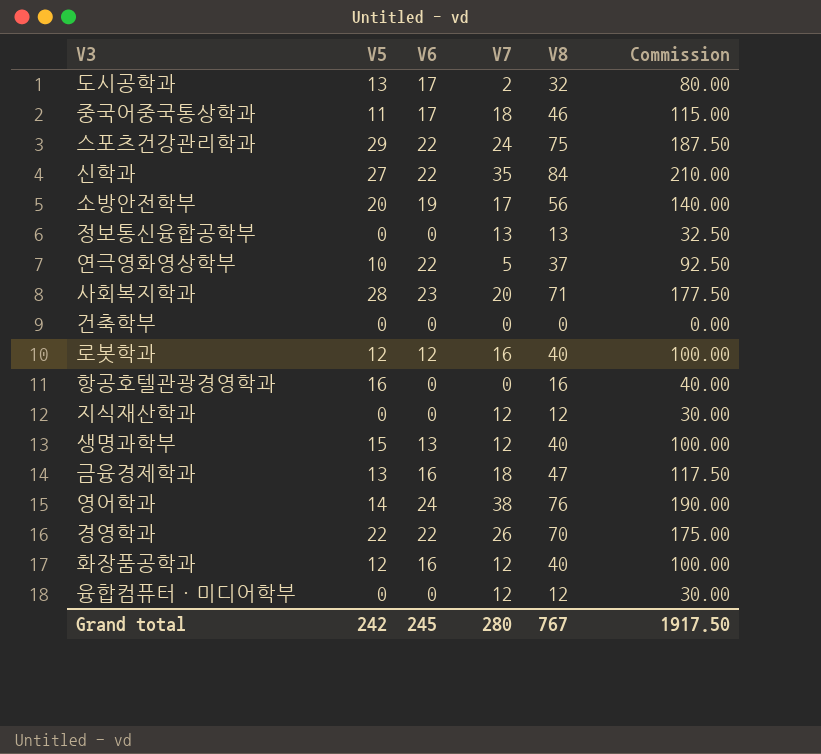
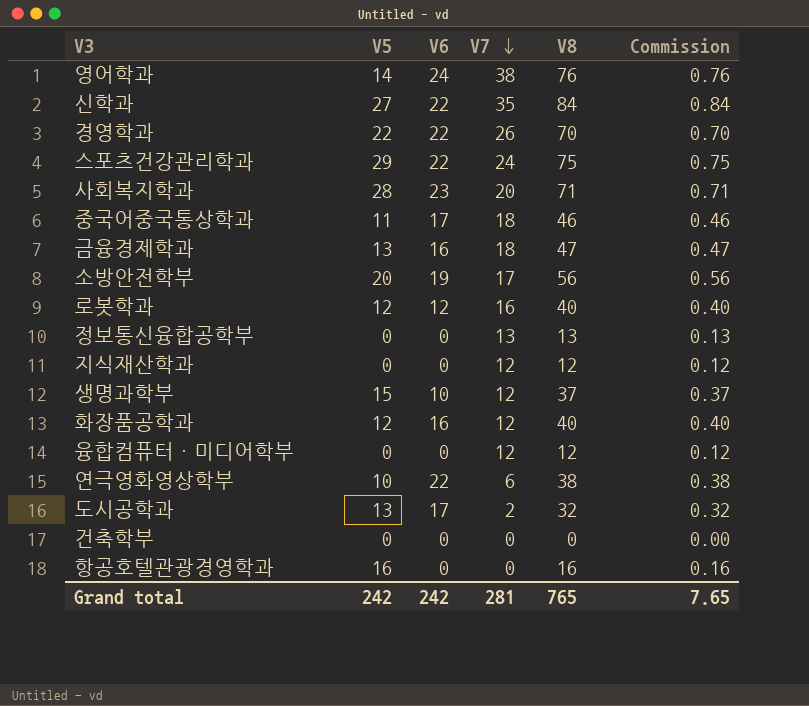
row order: none -> V7 descending
column Commission | formula: [V8] * 2.5 -> [V8] * 0.01
생명과학부 | V6: 13 -> 10
생명과학부 | V8: 40 -> 37
연극영화영상학부 | V7: 5 -> 6
연극영화영상학부 | V8: 37 -> 38
Grand total | V6: 245 -> 242
Grand total | V7: 280 -> 281
Grand total | V8: 767 -> 765
Grand total | Commission: 1917.50 -> 7.65

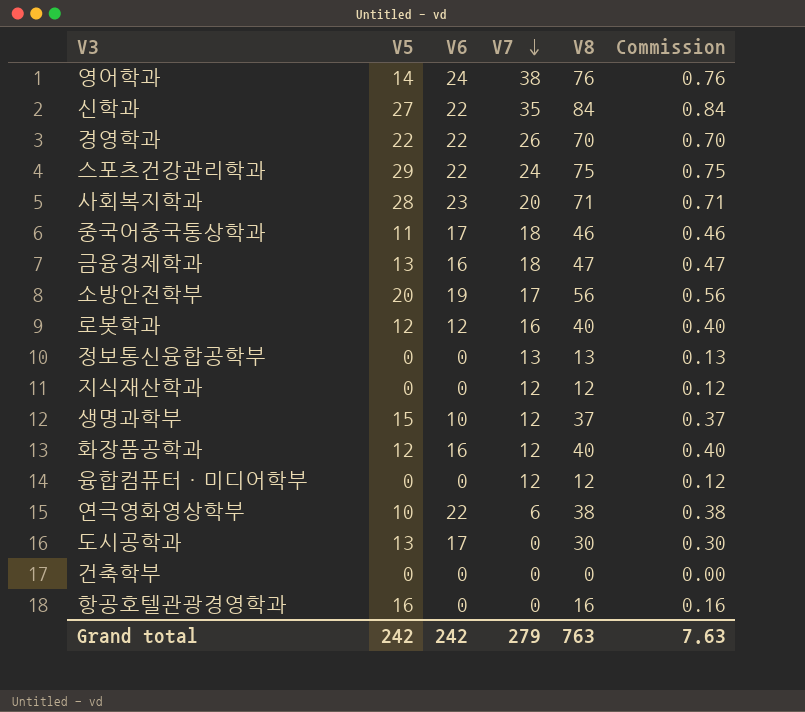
도시공학과 | V7: 2 -> 0
도시공학과 | V8: 32 -> 30
도시공학과 | Commission: 0.32 -> 0.30
Grand total | V7: 281 -> 279
Grand total | V8: 765 -> 763
Grand total | Commission: 7.65 -> 7.63

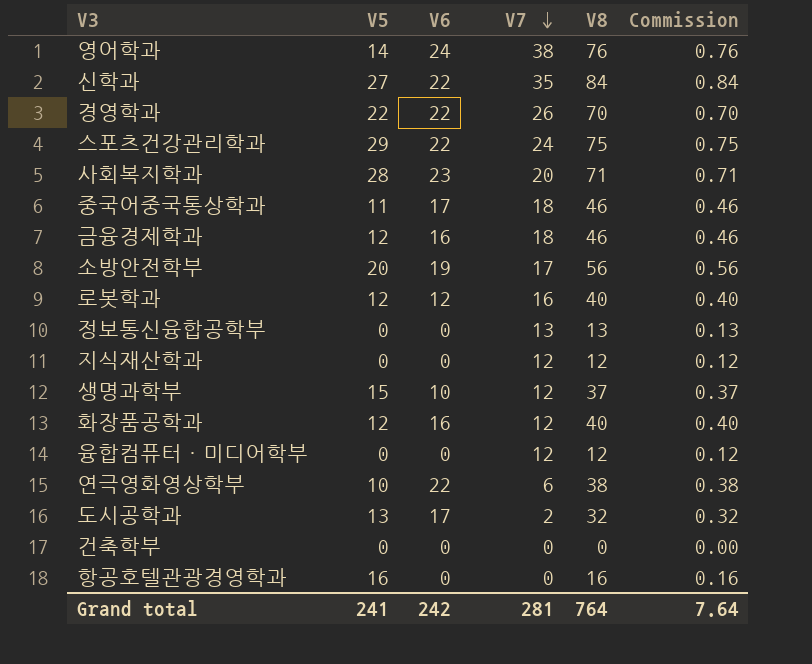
금융경제학과 | V5: 13 -> 12
금융경제학과 | V8: 47 -> 46
금융경제학과 | Commission: 0.47 -> 0.46
도시공학과 | V7: 0 -> 2
도시공학과 | V8: 30 -> 32
도시공학과 | Commission: 0.30 -> 0.32
Grand total | V5: 242 -> 241
Grand total | V7: 279 -> 281
Grand total | V8: 763 -> 764
Grand total | Commission: 7.63 -> 7.64

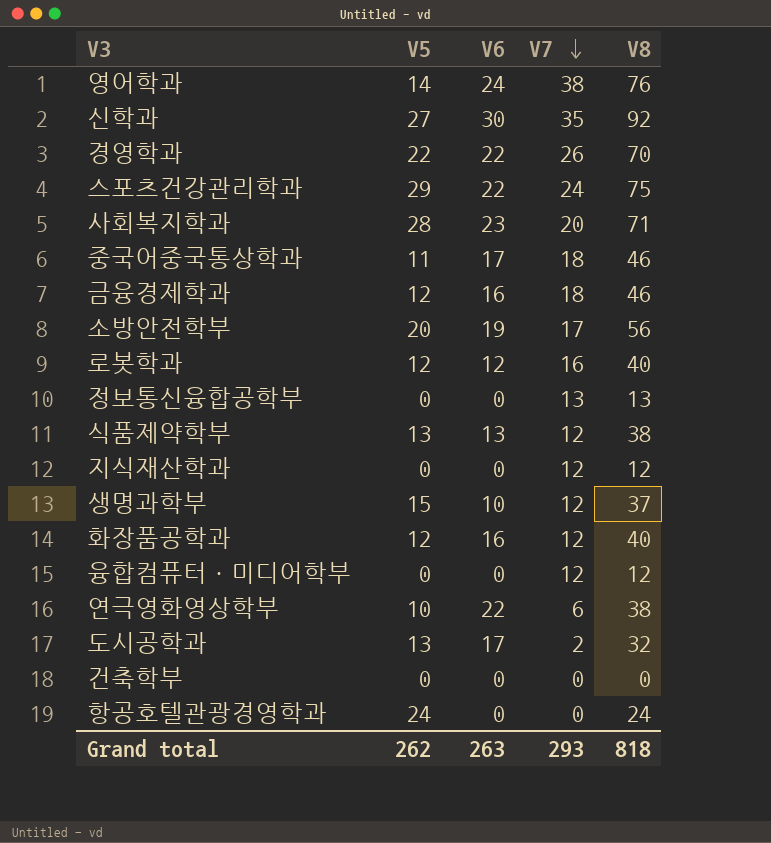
column Commission | formula: [V8] * 0.01 -> none
신학과 | V6: 22 -> 30
신학과 | V8: 84 -> 92
row 식품제약학부: none -> 13 | 13 | 12 | 38
항공호텔관광경영학과 | V5: 16 -> 24
항공호텔관광경영학과 | V8: 16 -> 24
Grand total | V5: 241 -> 262
Grand total | V6: 242 -> 263
Grand total | V7: 281 -> 293
Grand total | V8: 764 -> 818

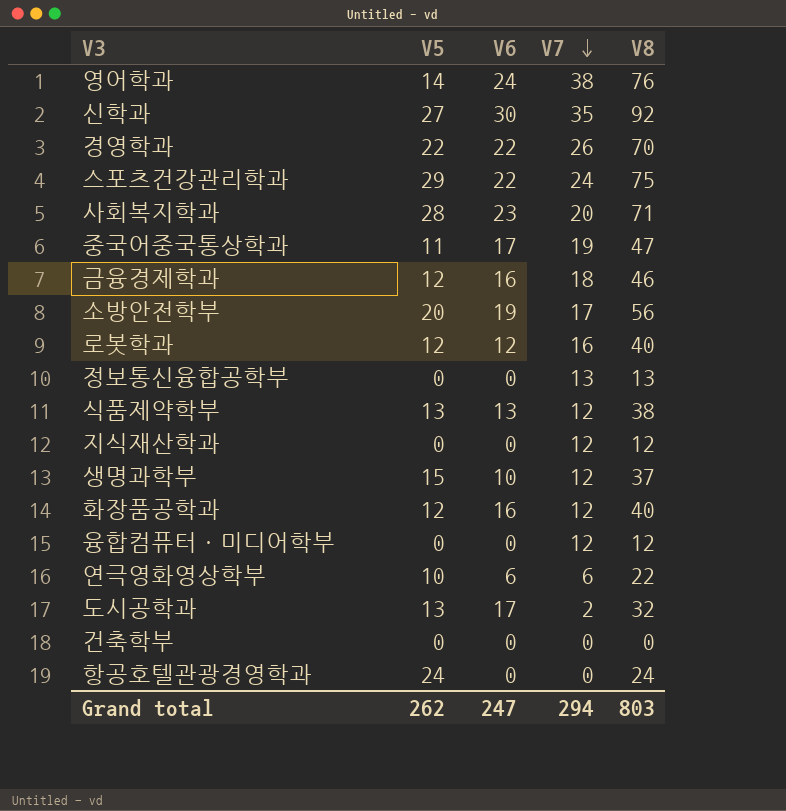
중국어중국통상학과 | V7: 18 -> 19
중국어중국통상학과 | V8: 46 -> 47
연극영화영상학부 | V6: 22 -> 6
연극영화영상학부 | V8: 38 -> 22
Grand total | V6: 263 -> 247
Grand total | V7: 293 -> 294
Grand total | V8: 818 -> 803

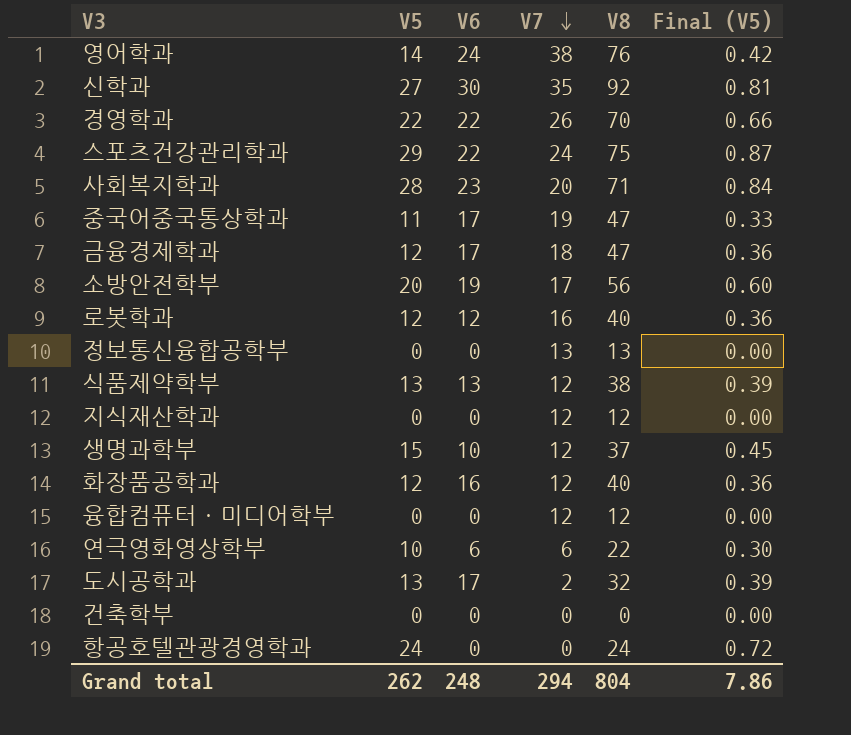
column Final (V5) | formula: none -> [V5] * 0.03
금융경제학과 | V6: 16 -> 17
금융경제학과 | V8: 46 -> 47
Grand total | V6: 247 -> 248
Grand total | V8: 803 -> 804

